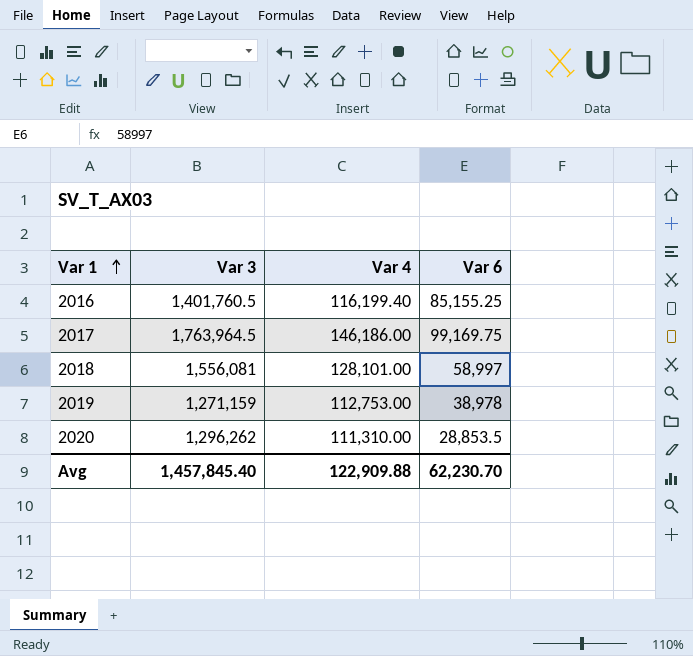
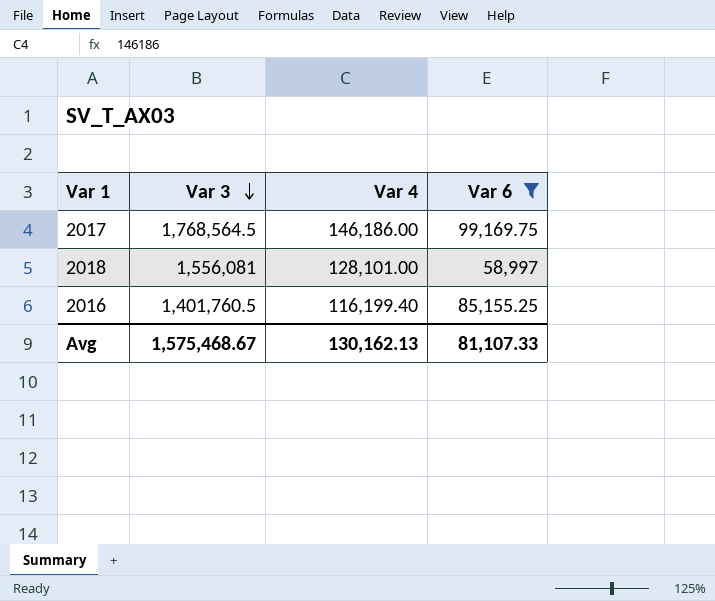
filter: none -> Var 6 >= 58,997
row order: Var 1 ascending -> Var 3 descending
2017 | Var 3: 1,763,964.5 -> 1,768,564.5
Avg | Var 3: 1,457,845.40 -> 1,575,468.67
Avg | Var 4: 122,909.88 -> 130,162.13
Avg | Var 6: 62,230.70 -> 81,107.33

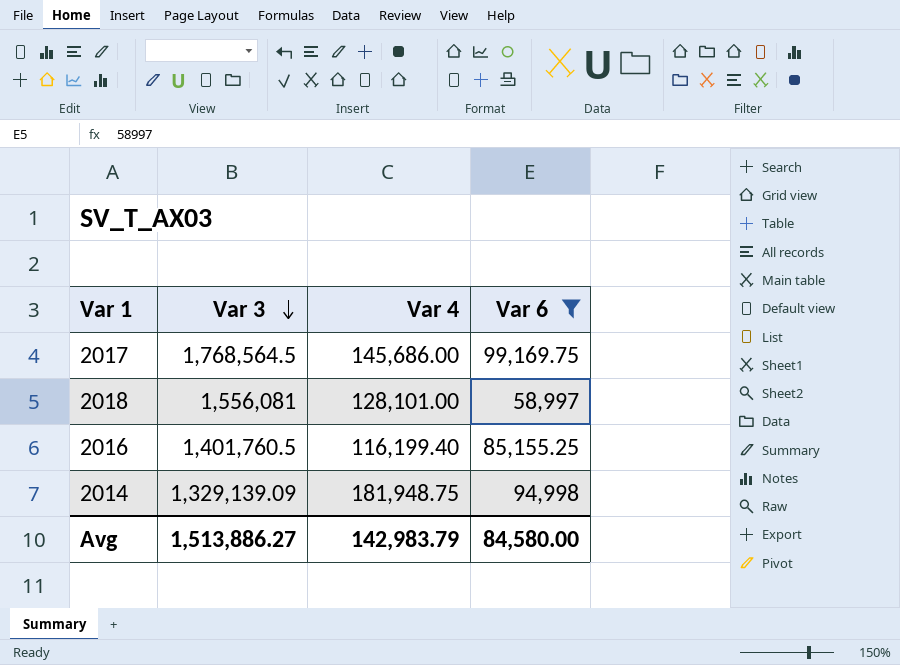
2017 | Var 4: 146,186.00 -> 145,686.00
row 2014: none -> 1,329,139.09 | 181,948.75 | 94,998
Avg | Var 3: 1,575,468.67 -> 1,513,886.27
Avg | Var 4: 130,162.13 -> 142,983.79
Avg | Var 6: 81,107.33 -> 84,580.00

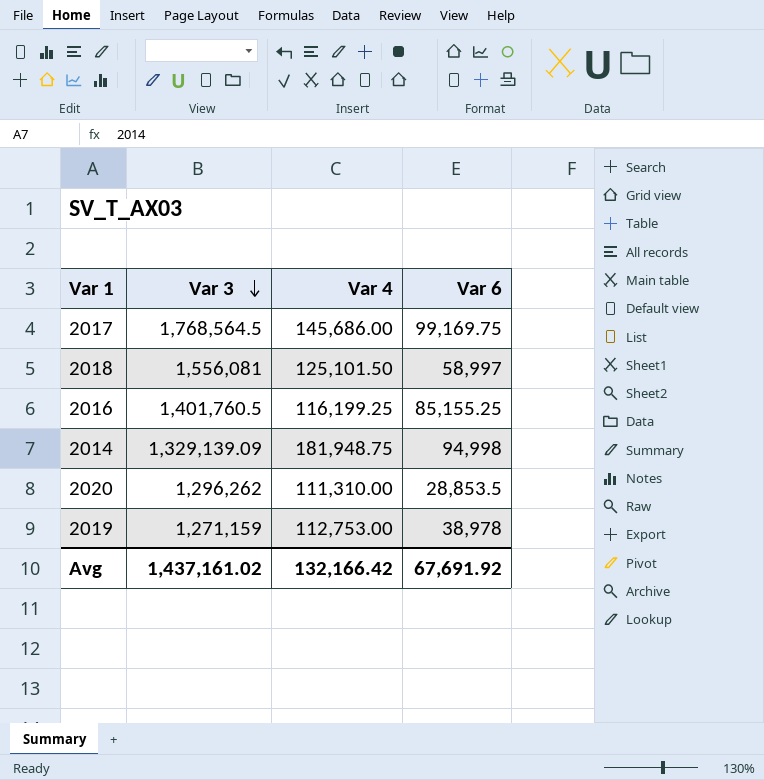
filter: Var 6 >= 58,997 -> none
2018 | Var 4: 128,101.00 -> 125,101.50
2016 | Var 4: 116,199.40 -> 116,199.25
Avg | Var 3: 1,513,886.27 -> 1,437,161.02
Avg | Var 4: 142,983.79 -> 132,166.42
Avg | Var 6: 84,580.00 -> 67,691.92

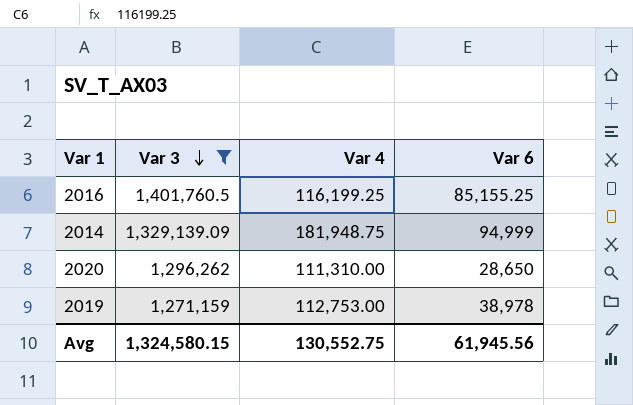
filter: none -> Var 3 <= 1,401,760.5
2014 | Var 6: 94,998 -> 94,999
2020 | Var 6: 28,853.5 -> 28,650
Avg | Var 3: 1,437,161.02 -> 1,324,580.15
Avg | Var 4: 132,166.42 -> 130,552.75
Avg | Var 6: 67,691.92 -> 61,945.56

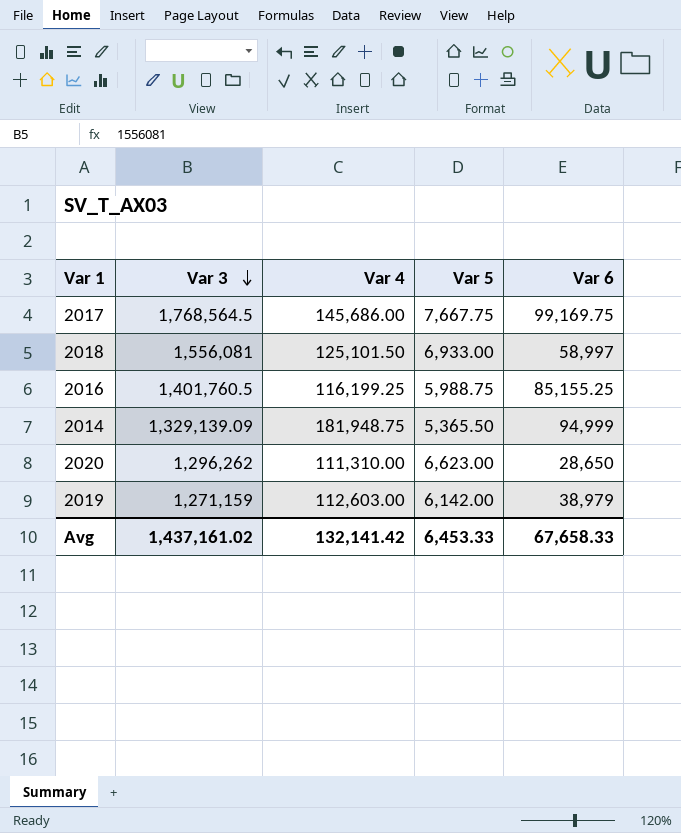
filter: Var 3 <= 1,401,760.5 -> none
column Var 5 | position: none -> 4
2019 | Var 4: 112,753.00 -> 112,603.00
2019 | Var 6: 38,978 -> 38,979
Avg | Var 3: 1,324,580.15 -> 1,437,161.02
Avg | Var 4: 130,552.75 -> 132,141.42
Avg | Var 6: 61,945.56 -> 67,658.33

